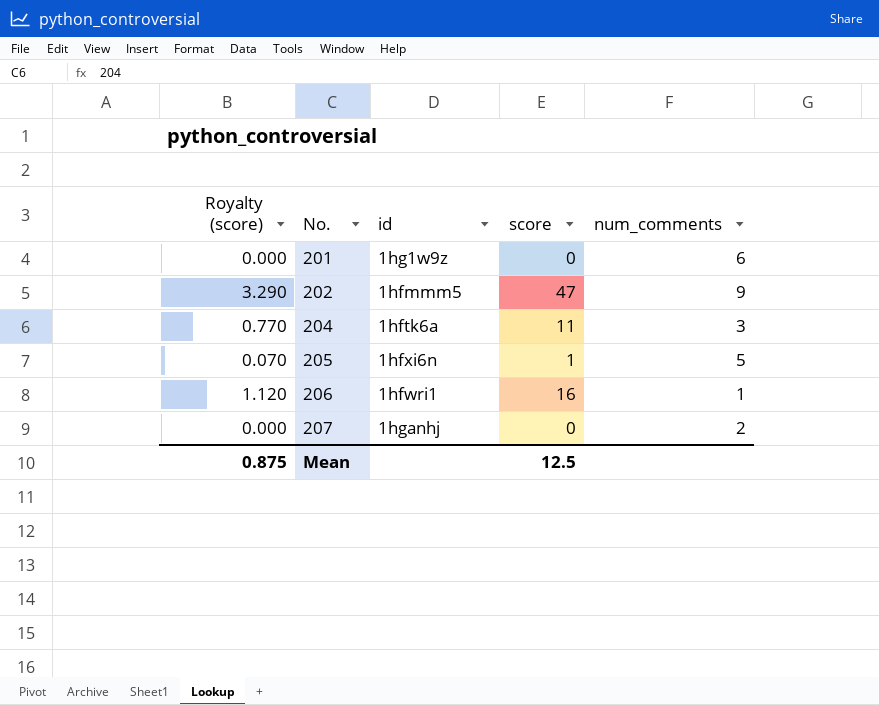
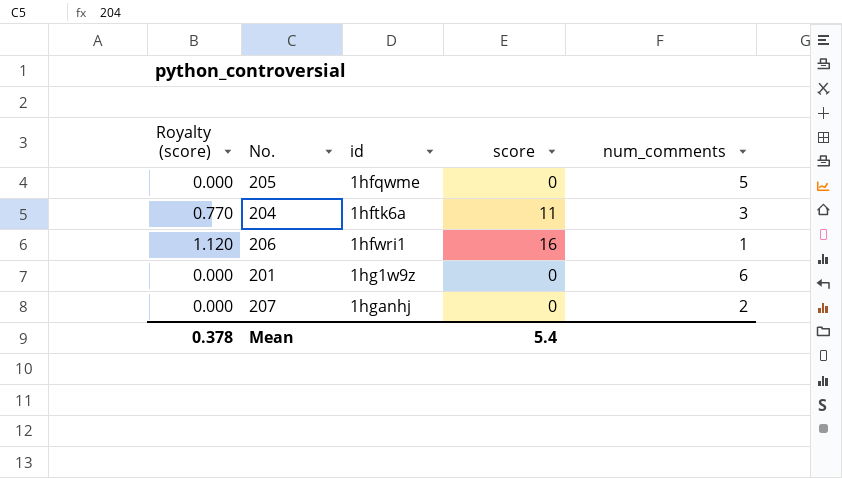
row order: No. ascending -> id ascending
row 202: 3.290 | 1hfmmm5 | 47 | 9 -> none
205 | Royalty (score): 0.070 -> 0.000
205 | id: 1hfxi6n -> 1hfqwme
205 | score: 1 -> 0
Mean | Royalty (score): 0.875 -> 0.378
Mean | score: 12.5 -> 5.4

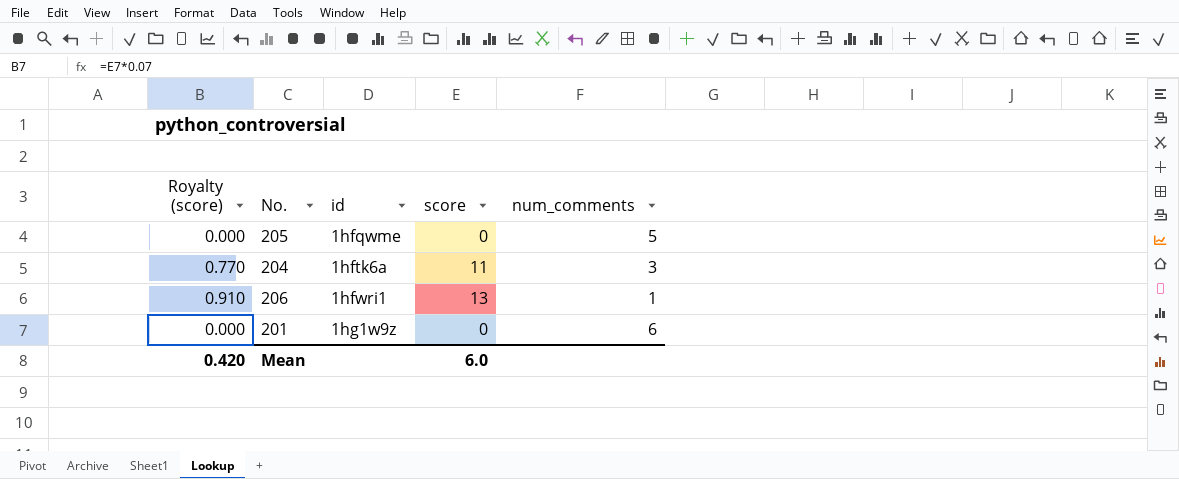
row 207: 0.000 | 1hganhj | 0 | 2 -> none
206 | Royalty (score): 1.120 -> 0.910
206 | score: 16 -> 13
Mean | Royalty (score): 0.378 -> 0.420
Mean | score: 5.4 -> 6.0

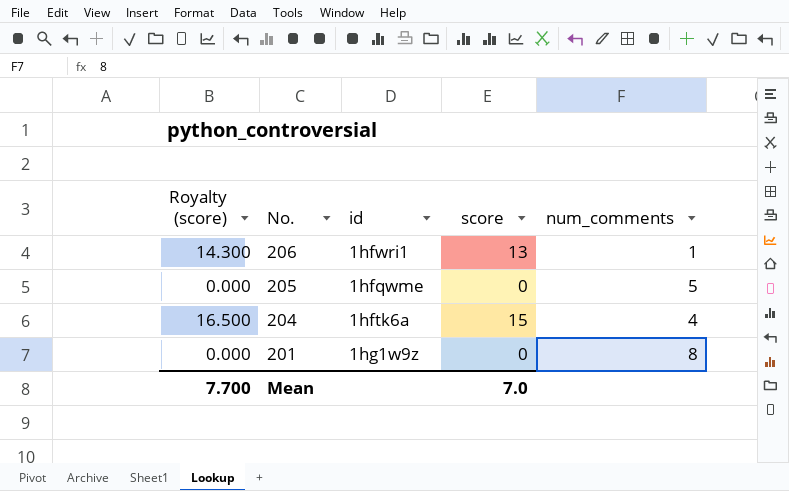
row order: id ascending -> No. descending
column Royalty (score) | formula: [score] * 0.07 -> [score] * 1.1
204 | score: 11 -> 15
204 | num_comments: 3 -> 4
201 | num_comments: 6 -> 8
Mean | Royalty (score): 0.420 -> 7.700
Mean | score: 6.0 -> 7.0

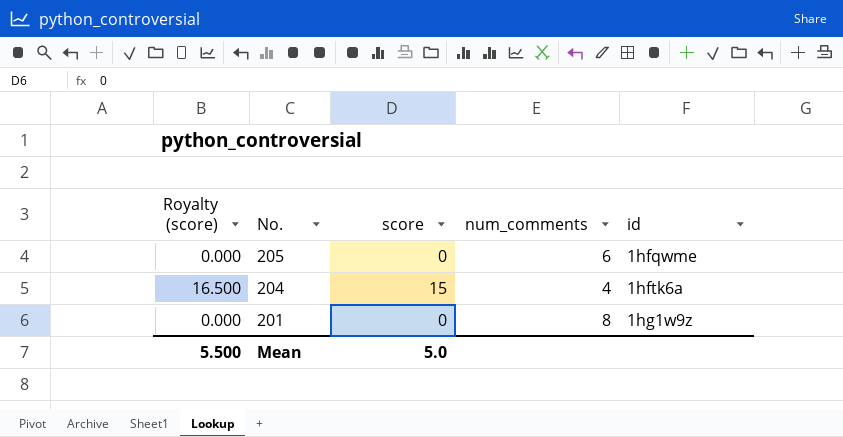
column id | position: 3 -> 5
row 206: 14.300 | 1hfwri1 | 13 | 1 -> none
205 | num_comments: 5 -> 6
Mean | Royalty (score): 7.700 -> 5.500
Mean | score: 7.0 -> 5.0

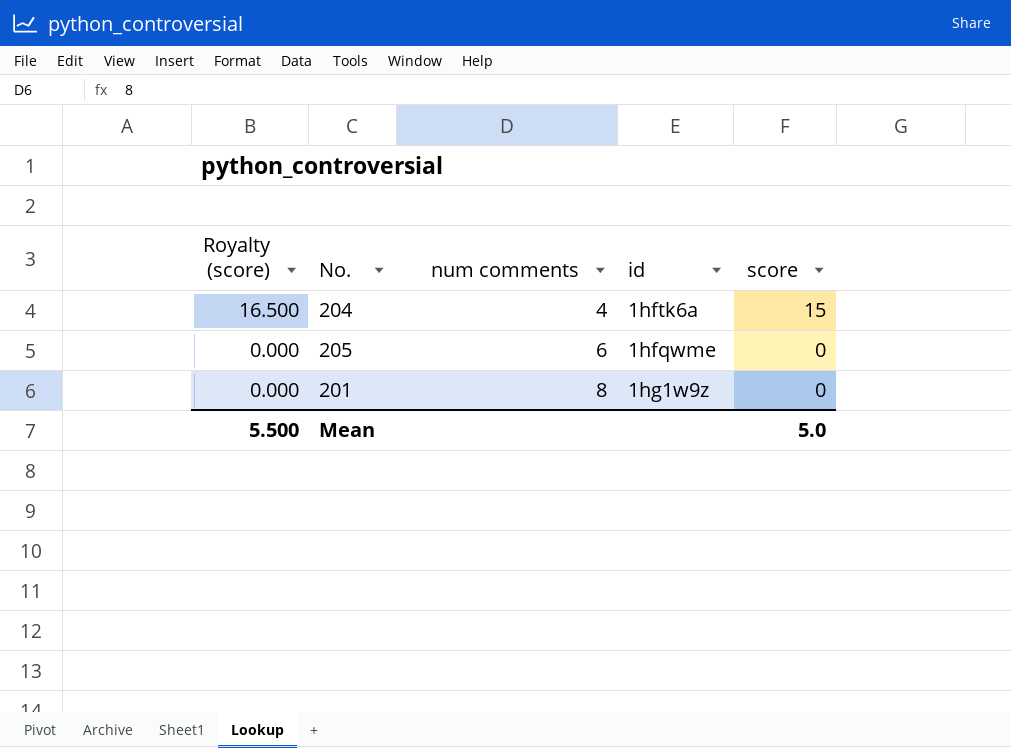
row order: No. descending -> Royalty (score) descending
column name: num_comments -> num comments
column score | position: 3 -> 5

